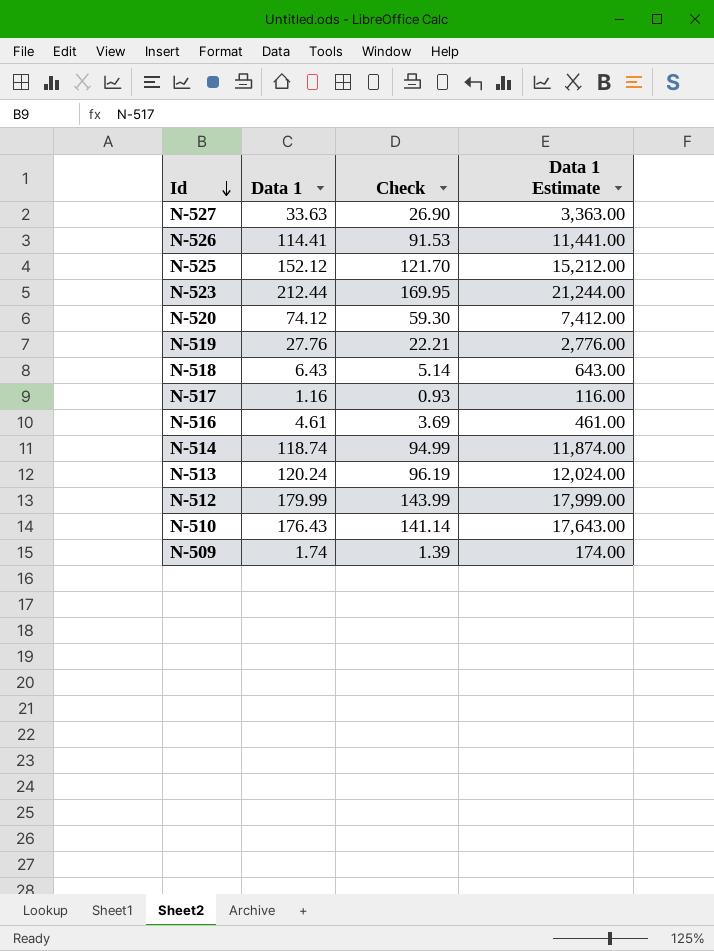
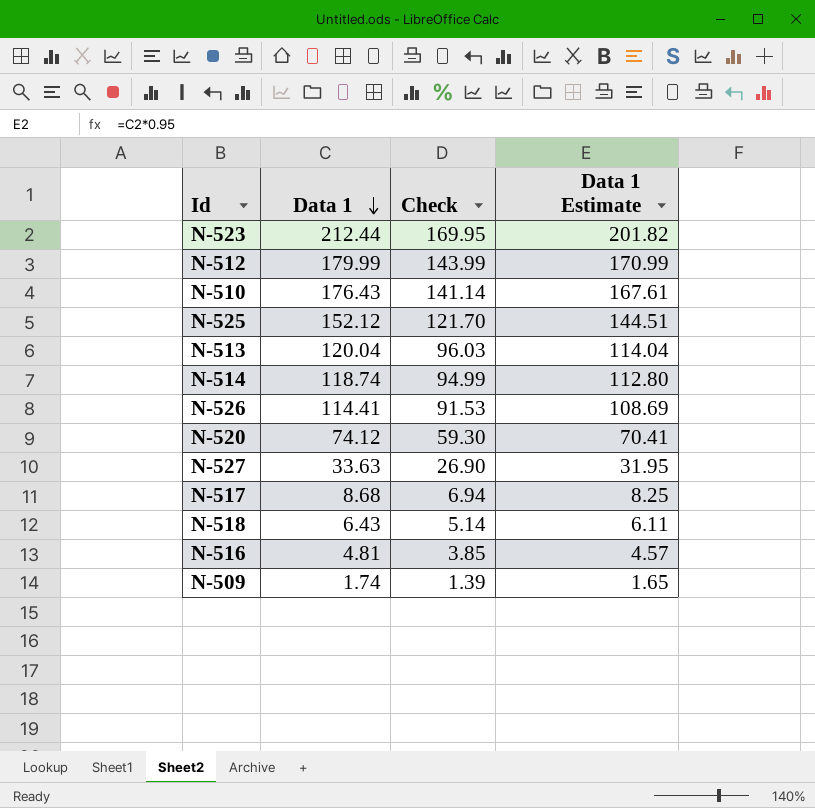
row order: Id descending -> Data 1 descending
column Data 1 Estimate | formula: [Data 1] * 100 -> [Data 1] * 0.95
row N-519: 27.76 | 22.21 | 2,776.00 -> none
N-513 | Data 1: 120.24 -> 120.04
N-513 | Check: 96.19 -> 96.03
N-517 | Data 1: 1.16 -> 8.68
N-517 | Check: 0.93 -> 6.94
N-516 | Data 1: 4.61 -> 4.81
N-516 | Check: 3.69 -> 3.85

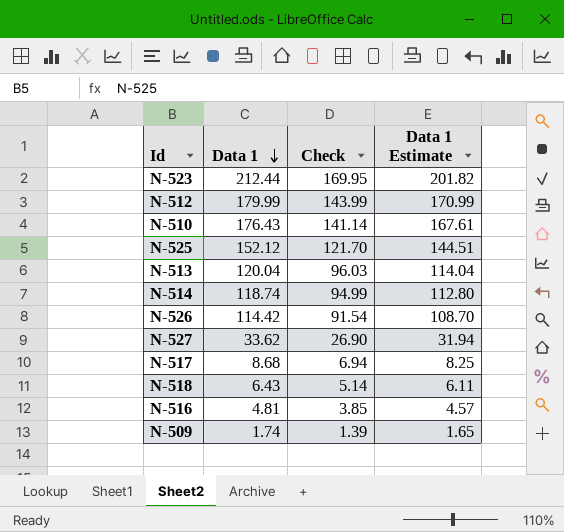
row N-520: 74.12 | 59.30 | 70.41 -> none
N-526 | Data 1: 114.41 -> 114.42
N-526 | Check: 91.53 -> 91.54
N-526 | Data 1 Estimate: 108.69 -> 108.70
N-527 | Data 1: 33.63 -> 33.62
N-527 | Data 1 Estimate: 31.95 -> 31.94

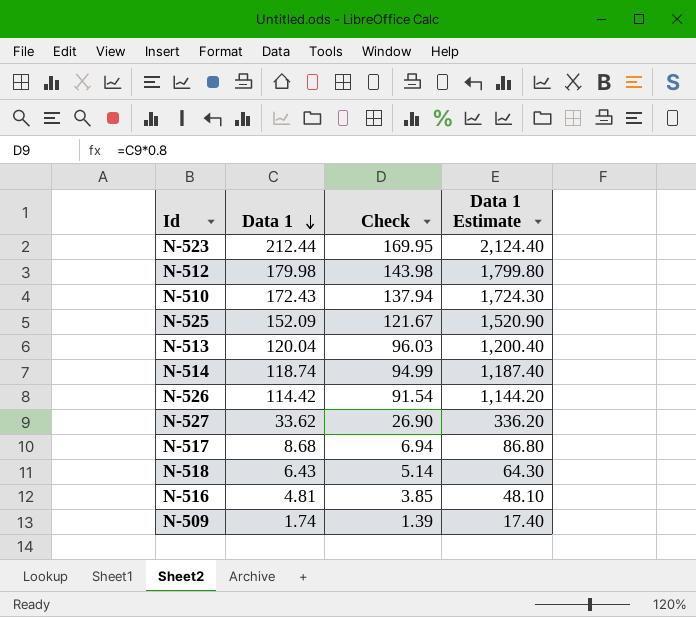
column Data 1 Estimate | formula: [Data 1] * 0.95 -> [Data 1] * 10
N-512 | Data 1: 179.99 -> 179.98
N-512 | Check: 143.99 -> 143.98
N-510 | Data 1: 176.43 -> 172.43
N-510 | Check: 141.14 -> 137.94
N-525 | Data 1: 152.12 -> 152.09
N-525 | Check: 121.70 -> 121.67

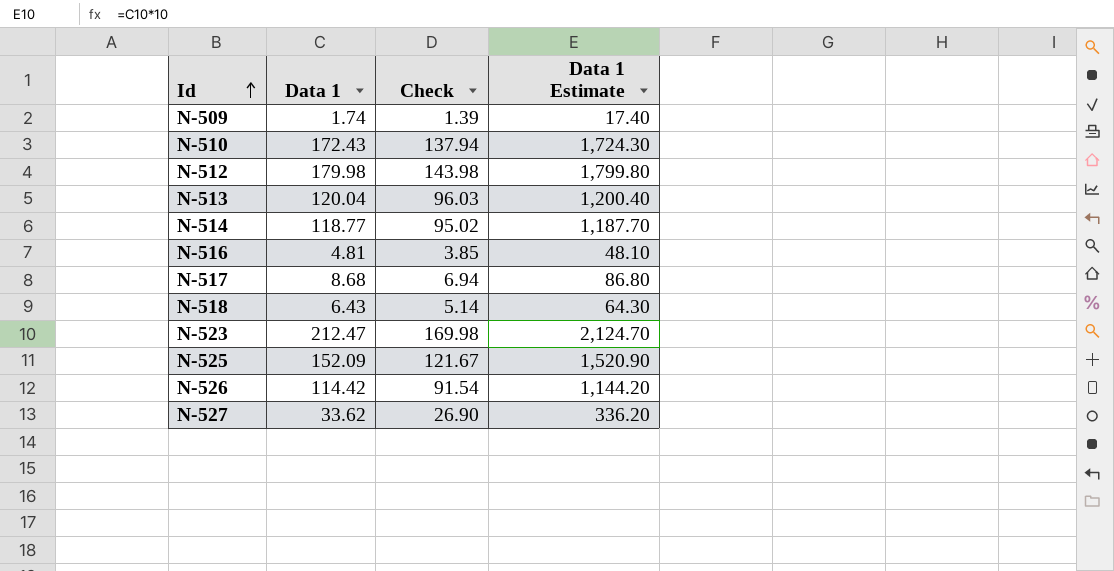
row order: Data 1 descending -> Id ascending
N-514 | Data 1: 118.74 -> 118.77
N-514 | Check: 94.99 -> 95.02
N-514 | Data 1 Estimate: 1,187.40 -> 1,187.70
N-523 | Data 1: 212.44 -> 212.47
N-523 | Check: 169.95 -> 169.98
N-523 | Data 1 Estimate: 2,124.40 -> 2,124.70

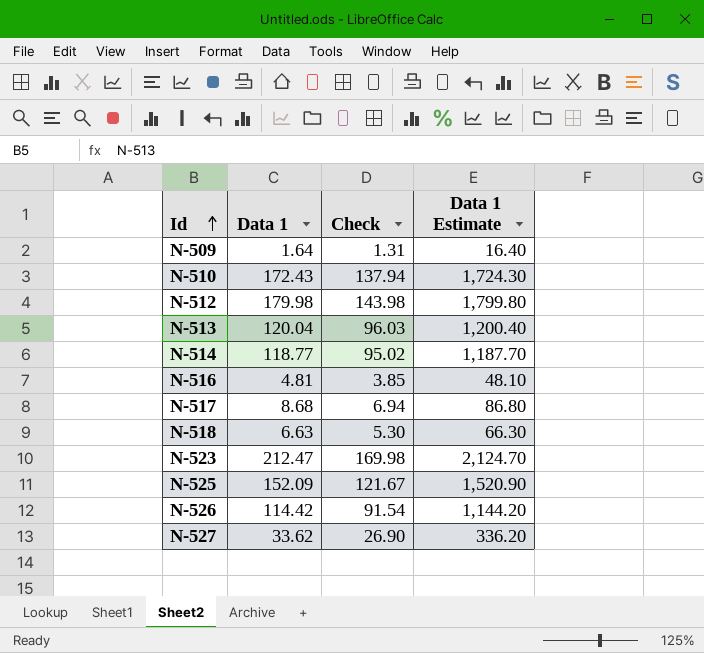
N-509 | Data 1: 1.74 -> 1.64
N-509 | Check: 1.39 -> 1.31
N-509 | Data 1 Estimate: 17.40 -> 16.40
N-518 | Data 1: 6.43 -> 6.63
N-518 | Check: 5.14 -> 5.30
N-518 | Data 1 Estimate: 64.30 -> 66.30

